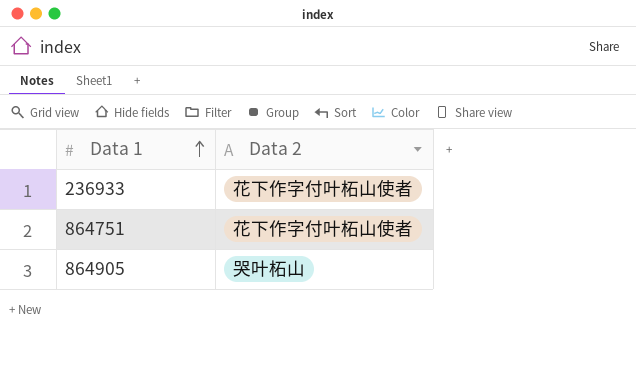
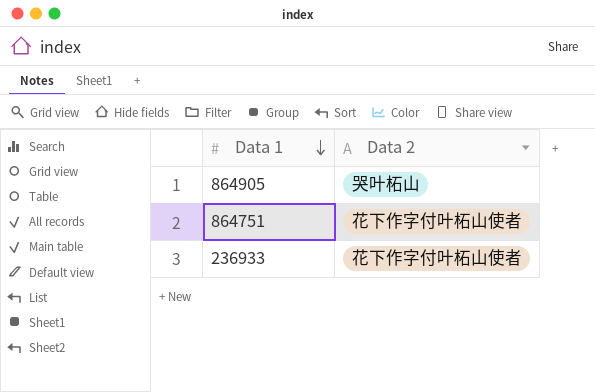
row order: Data 1 ascending -> Data 1 descending

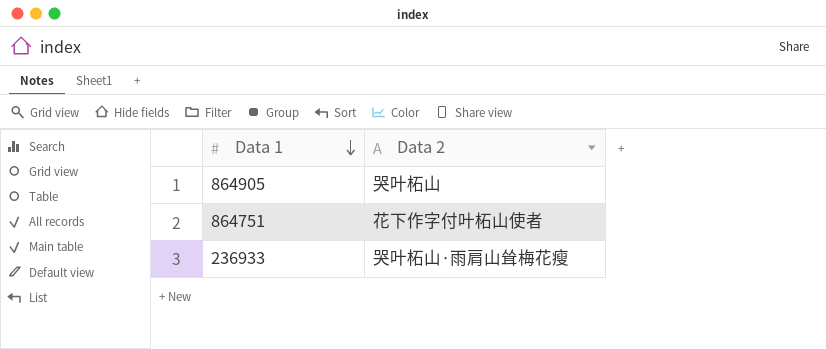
236933 | Data 2: 花下作字付叶柘山使者 -> 哭叶柘山·雨肩山耸梅花瘦

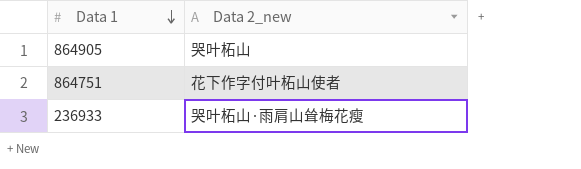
column name: Data 2 -> Data 2_new

